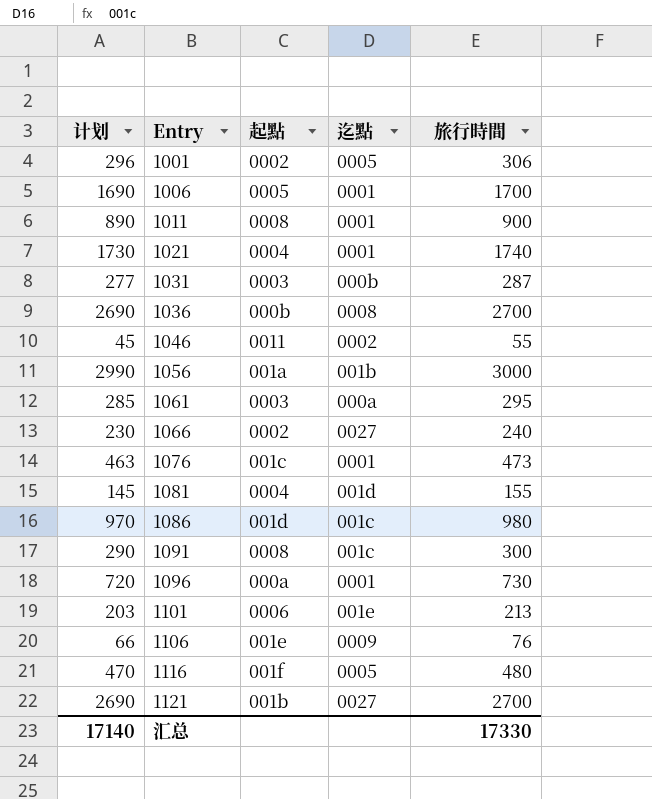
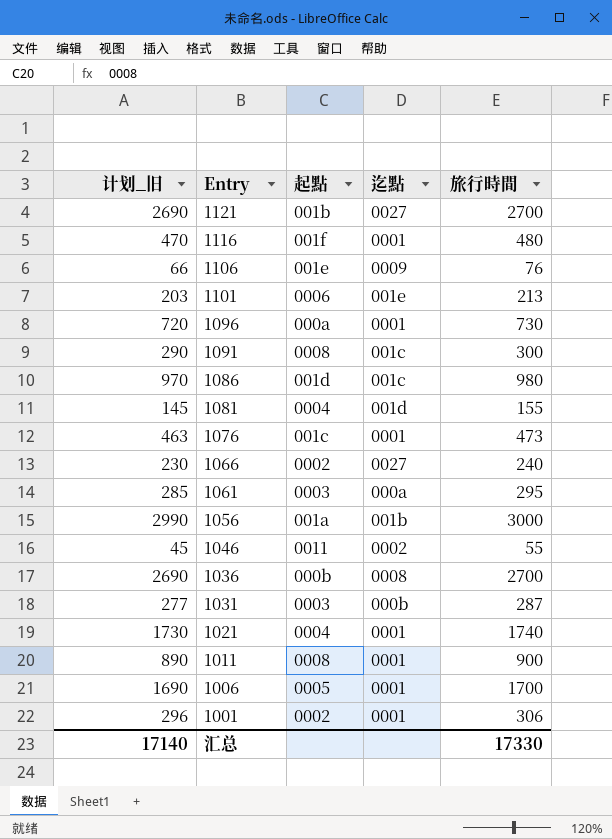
row order: Entry ascending -> Entry descending
column name: 计划 -> 计划_旧
1116 | 迄點: 0005 -> 0001
1001 | 迄點: 0005 -> 0001

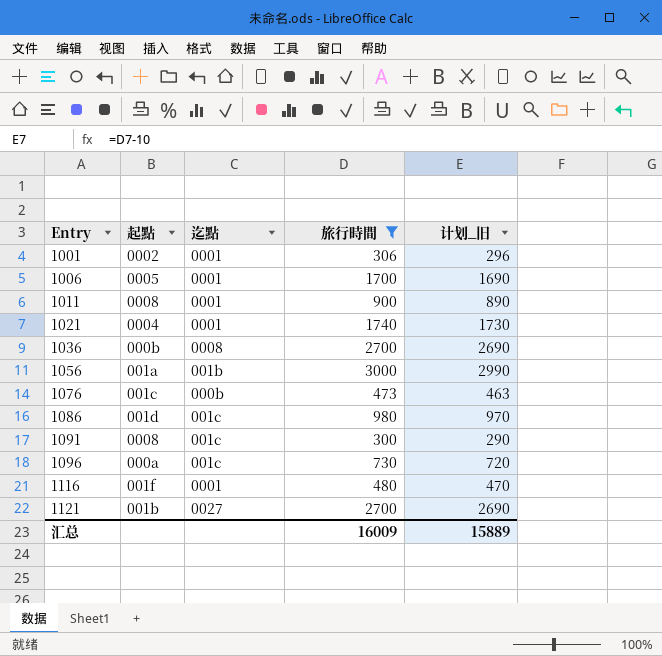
filter: none -> 旅行時間 >= 300
row order: Entry descending -> Entry ascending
column 计划_旧 | position: 1 -> 5
1076 | 迄點: 0001 -> 000b
1096 | 迄點: 0001 -> 001c
汇总 | 旅行時間: 17330 -> 16009
汇总 | 计划_旧: 17140 -> 15889

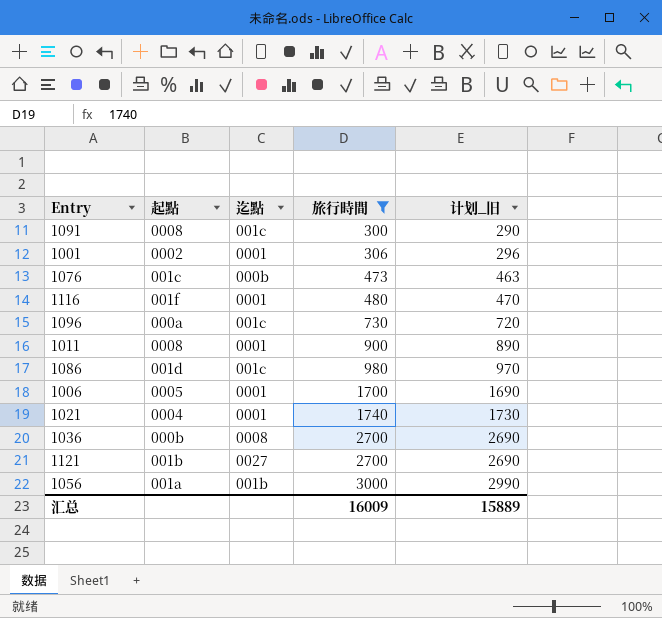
row order: Entry ascending -> 旅行時間 ascending

